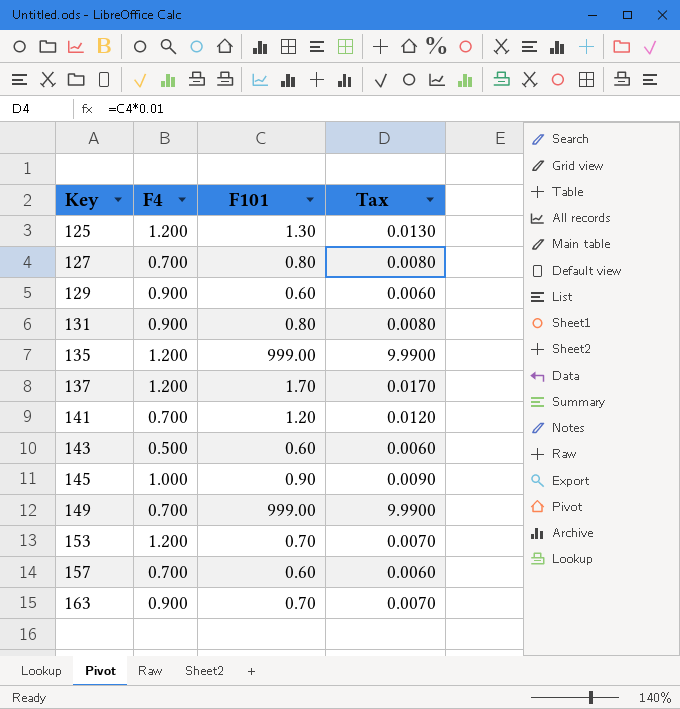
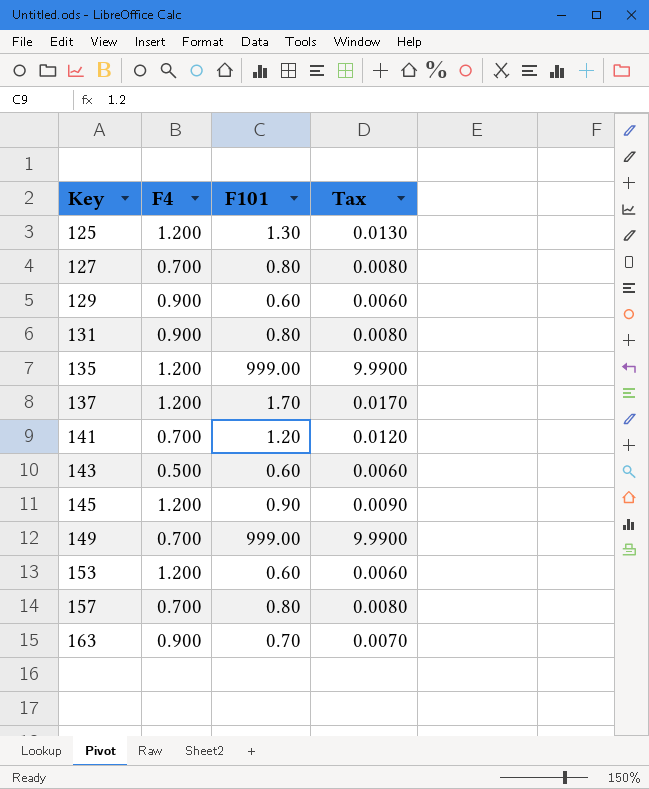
145 | F4: 1.000 -> 1.200
153 | F101: 0.70 -> 0.60
153 | Tax: 0.0070 -> 0.0060
157 | F101: 0.60 -> 0.80
157 | Tax: 0.0060 -> 0.0080

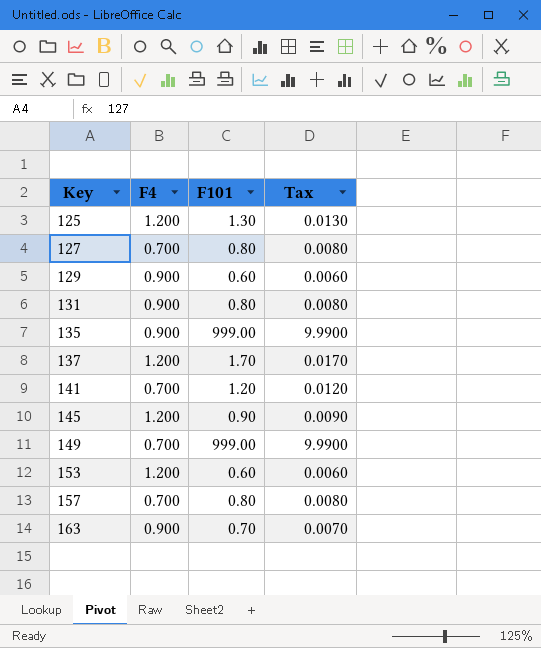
row 143: 0.500 | 0.60 | 0.0060 -> none
135 | F4: 1.200 -> 0.900

